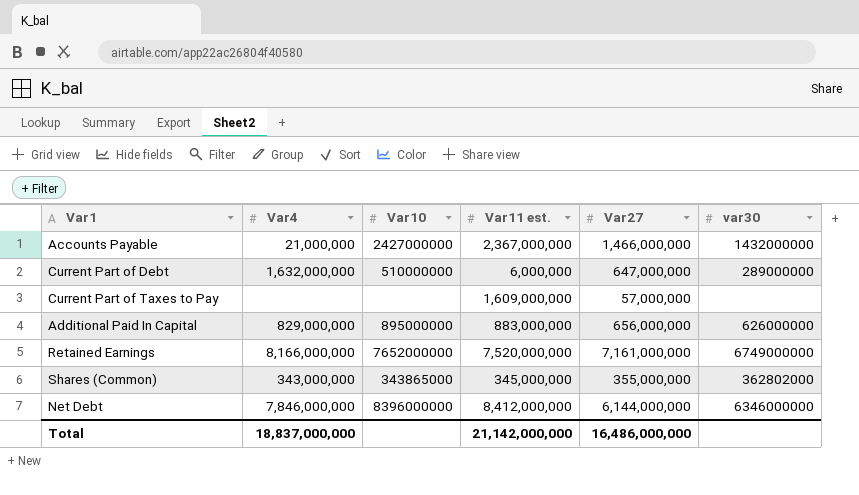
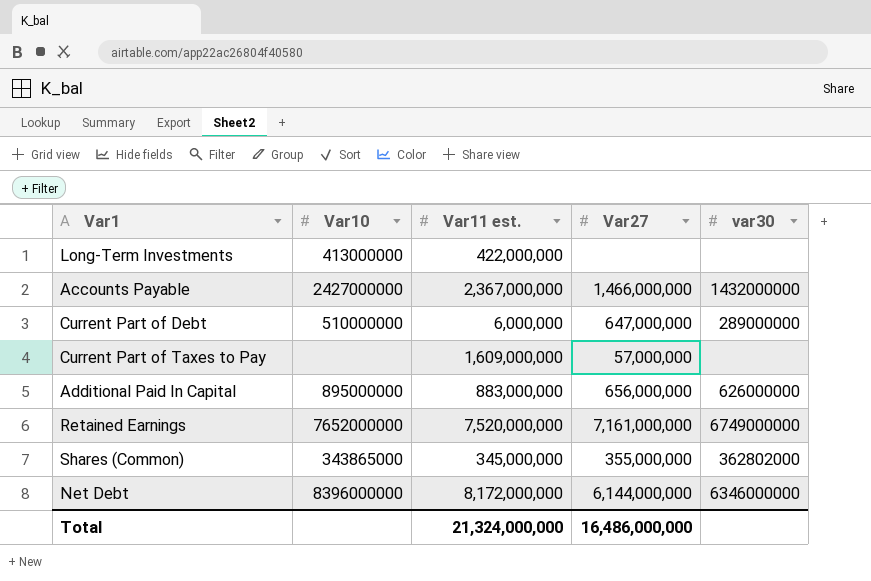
column Var4 | position: 2 -> none
row Long-Term Investments: none -> 413000000 | 422,000,000 | none | none
Net Debt | Var11 est.: 8,412,000,000 -> 8,172,000,000
Total | Var11 est.: 21,142,000,000 -> 21,324,000,000

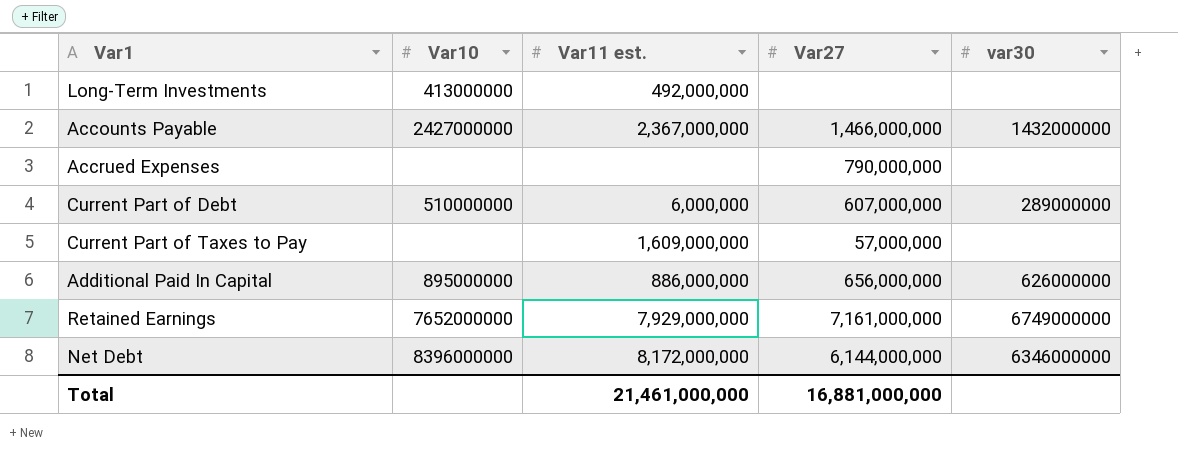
row Shares (Common): 343865000 | 345,000,000 | 355,000,000 | 362802000 -> none
Long-Term Investments | Var11 est.: 422,000,000 -> 492,000,000
row Accrued Expenses: none -> none | none | 790,000,000 | none
Current Part of Debt | Var27: 647,000,000 -> 607,000,000
Additional Paid In Capital | Var11 est.: 883,000,000 -> 886,000,000
Retained Earnings | Var11 est.: 7,520,000,000 -> 7,929,000,000
Total | Var11 est.: 21,324,000,000 -> 21,461,000,000
Total | Var27: 16,486,000,000 -> 16,881,000,000

